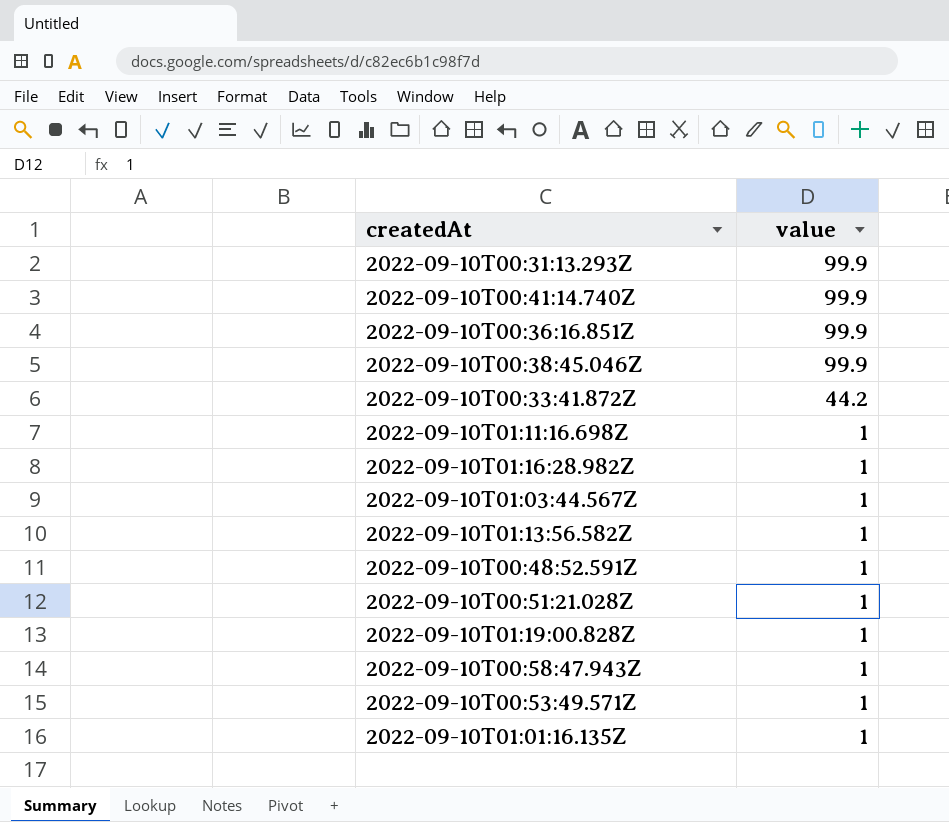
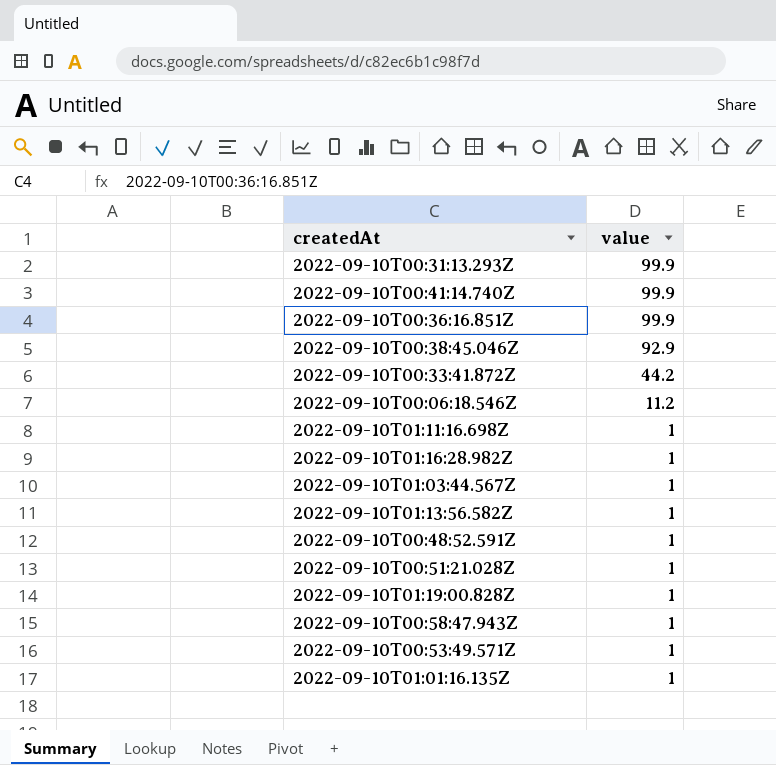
2022-09-10T00:38:45.046Z | value: 99.9 -> 92.9
row 2022-09-10T00:06:18.546Z: none -> 11.2

